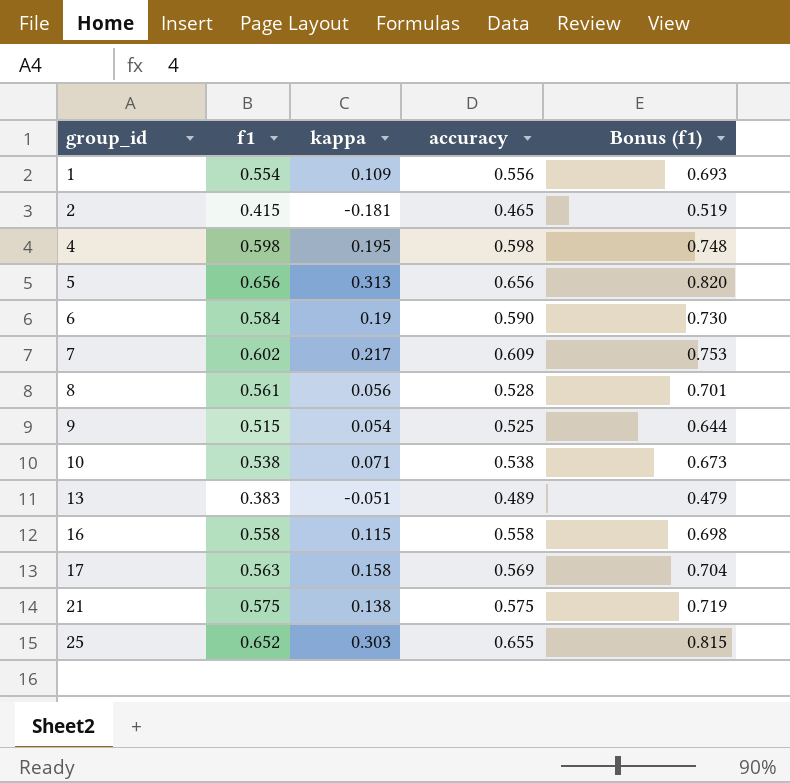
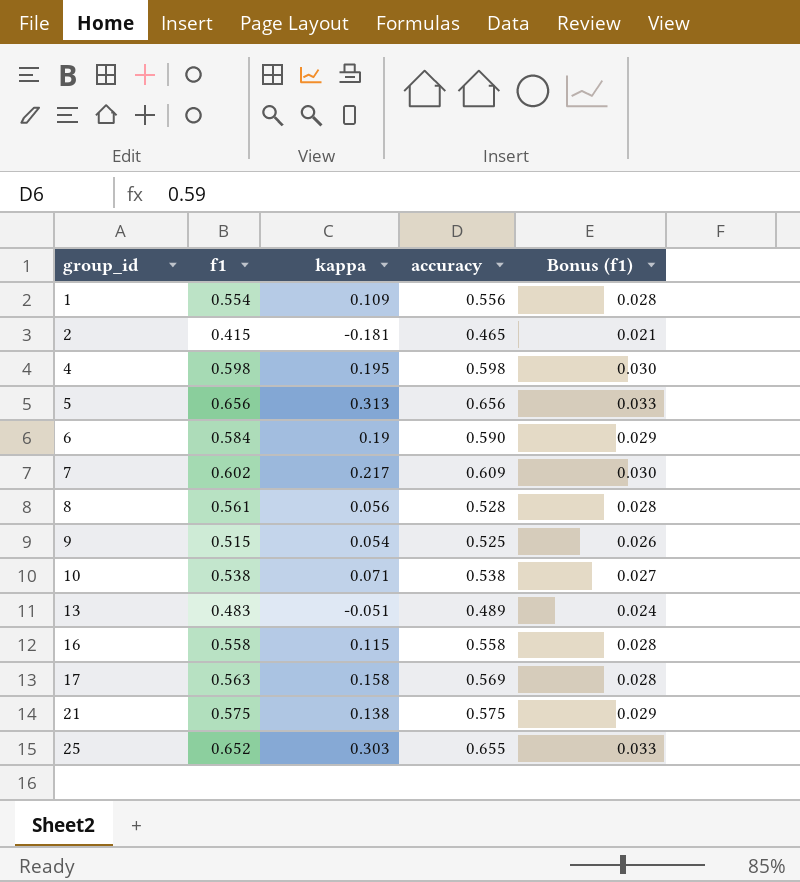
column Bonus (f1) | formula: [f1] * 1.25 -> [f1] * 0.05
13 | f1: 0.383 -> 0.483

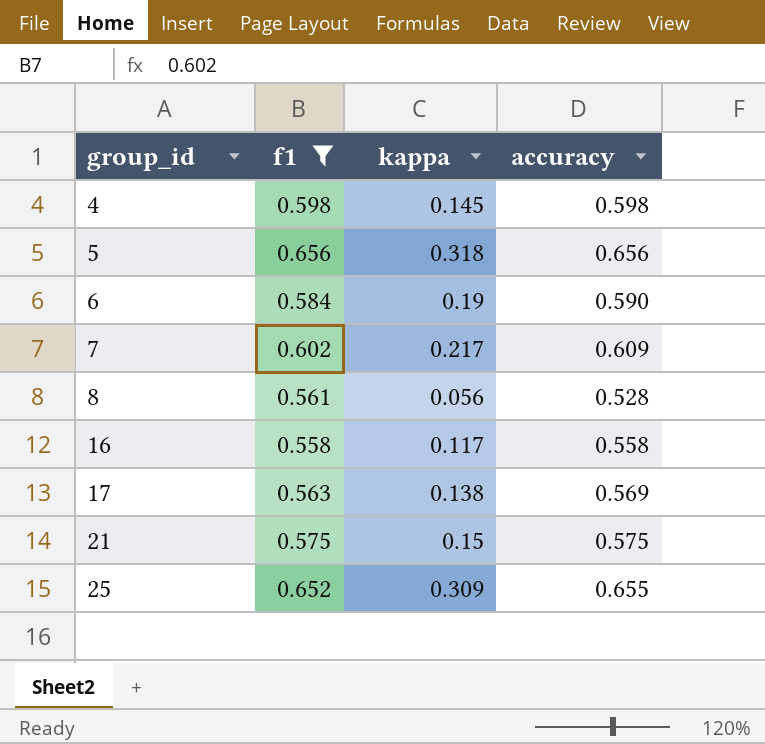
filter: none -> f1 >= 0.558
column Bonus (f1) | formula: [f1] * 0.05 -> none
4 | kappa: 0.195 -> 0.145
5 | kappa: 0.313 -> 0.318
16 | kappa: 0.115 -> 0.117
17 | kappa: 0.158 -> 0.138
21 | kappa: 0.138 -> 0.15
25 | kappa: 0.303 -> 0.309

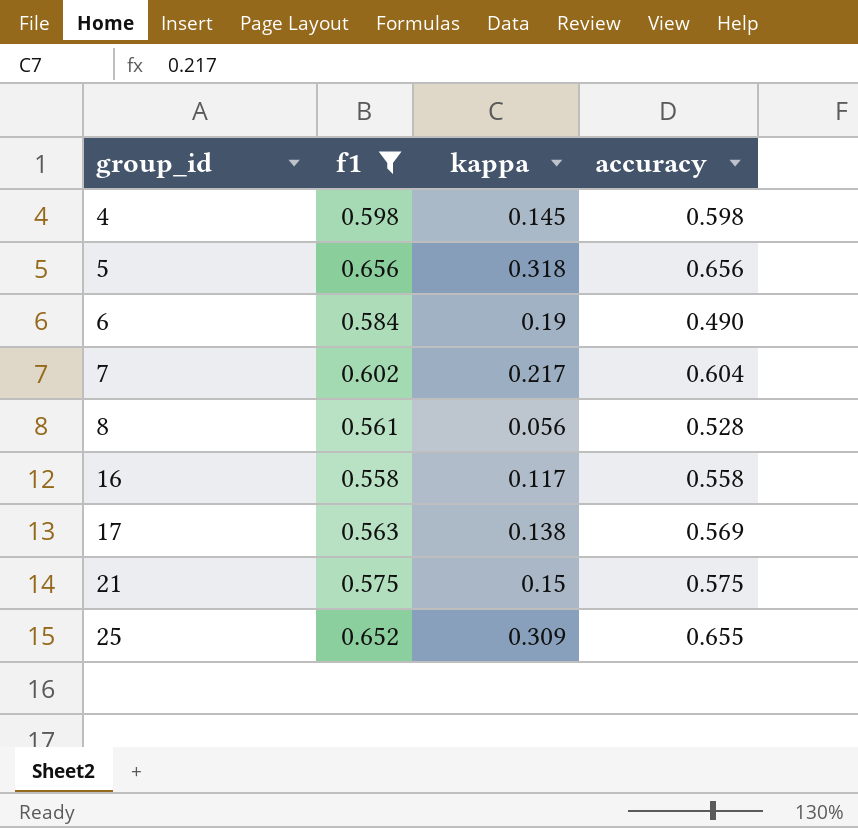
6 | accuracy: 0.590 -> 0.490
7 | accuracy: 0.609 -> 0.604

